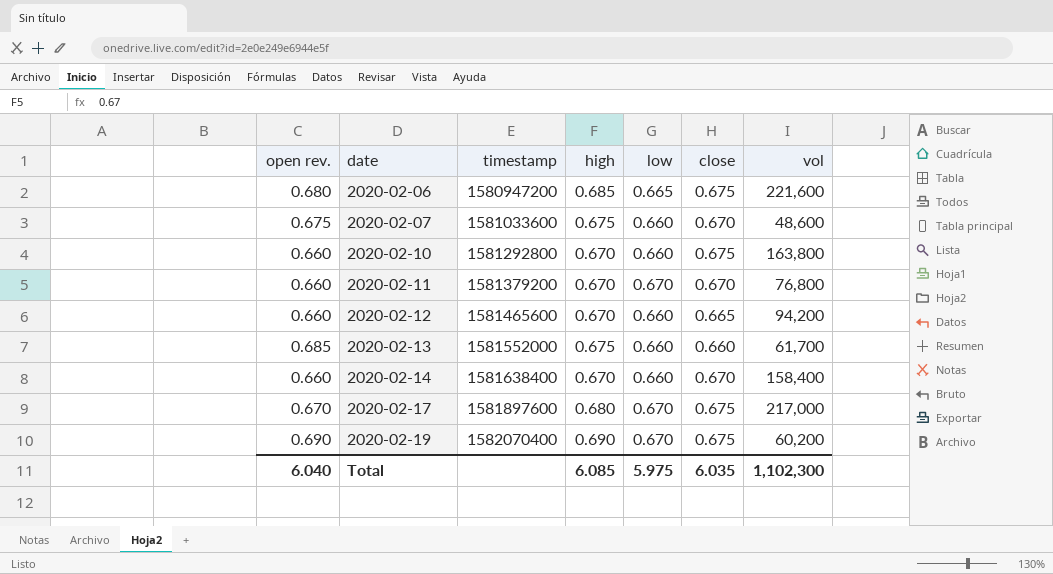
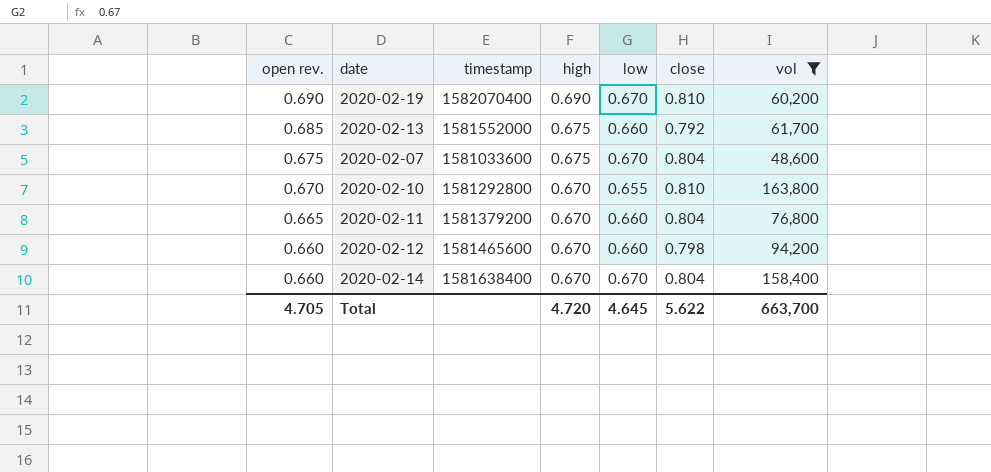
filter: none -> vol <= 163,800
row order: date ascending -> open rev. descending
2020-02-19 | close: 0.675 -> 0.810
2020-02-13 | close: 0.660 -> 0.792
2020-02-07 | low: 0.660 -> 0.670
2020-02-07 | close: 0.670 -> 0.804
2020-02-10 | open rev.: 0.660 -> 0.670
2020-02-10 | low: 0.660 -> 0.655
2020-02-10 | close: 0.675 -> 0.810
2020-02-11 | open rev.: 0.660 -> 0.665
2020-02-11 | low: 0.670 -> 0.660
2020-02-11 | close: 0.670 -> 0.804
2020-02-12 | close: 0.665 -> 0.798
2020-02-14 | low: 0.660 -> 0.670
2020-02-14 | close: 0.670 -> 0.804
Total | open rev.: 6.040 -> 4.705
Total | high: 6.085 -> 4.720
Total | low: 5.975 -> 4.645
Total | close: 6.035 -> 5.622
Total | vol: 1,102,300 -> 663,700

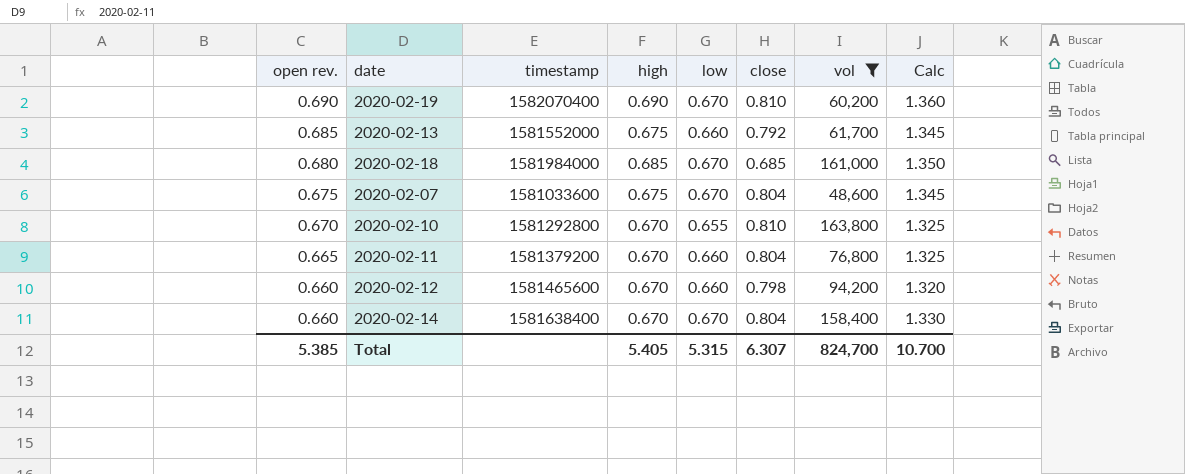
column Calc | formula: none -> [open rev.] + [low]
row 2020-02-18: none -> 0.680 | 1581984000 | 0.685 | 0.670 | 0.685 | 161,000 | 1.350
Total | open rev.: 4.705 -> 5.385
Total | high: 4.720 -> 5.405
Total | low: 4.645 -> 5.315
Total | close: 5.622 -> 6.307
Total | vol: 663,700 -> 824,700

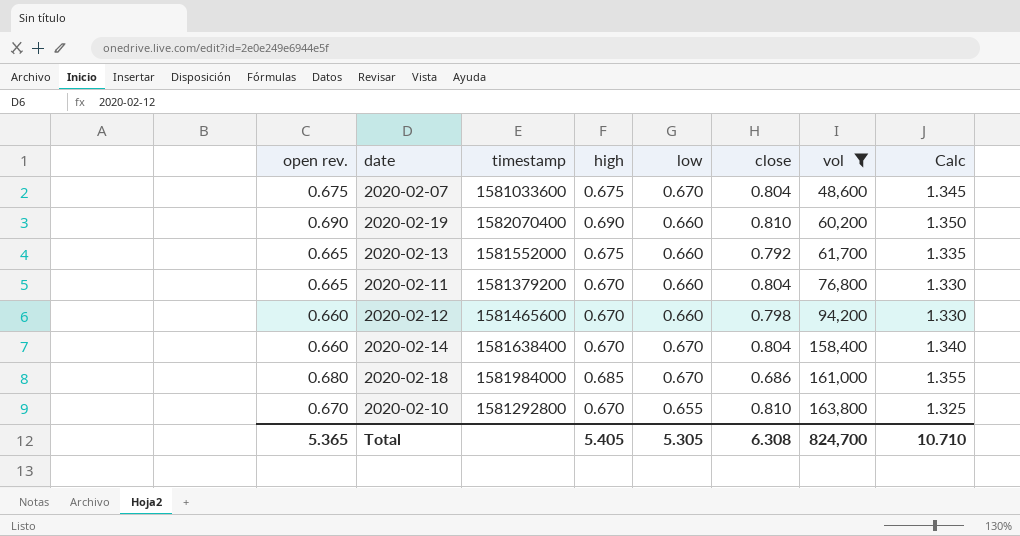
row order: open rev. descending -> vol ascending
column Calc | formula: [open rev.] + [low] -> [high] + [low]
2020-02-19 | low: 0.670 -> 0.660
2020-02-13 | open rev.: 0.685 -> 0.665
2020-02-18 | close: 0.685 -> 0.686
Total | open rev.: 5.385 -> 5.365
Total | low: 5.315 -> 5.305
Total | close: 6.307 -> 6.308
Total | Calc: 10.700 -> 10.710

